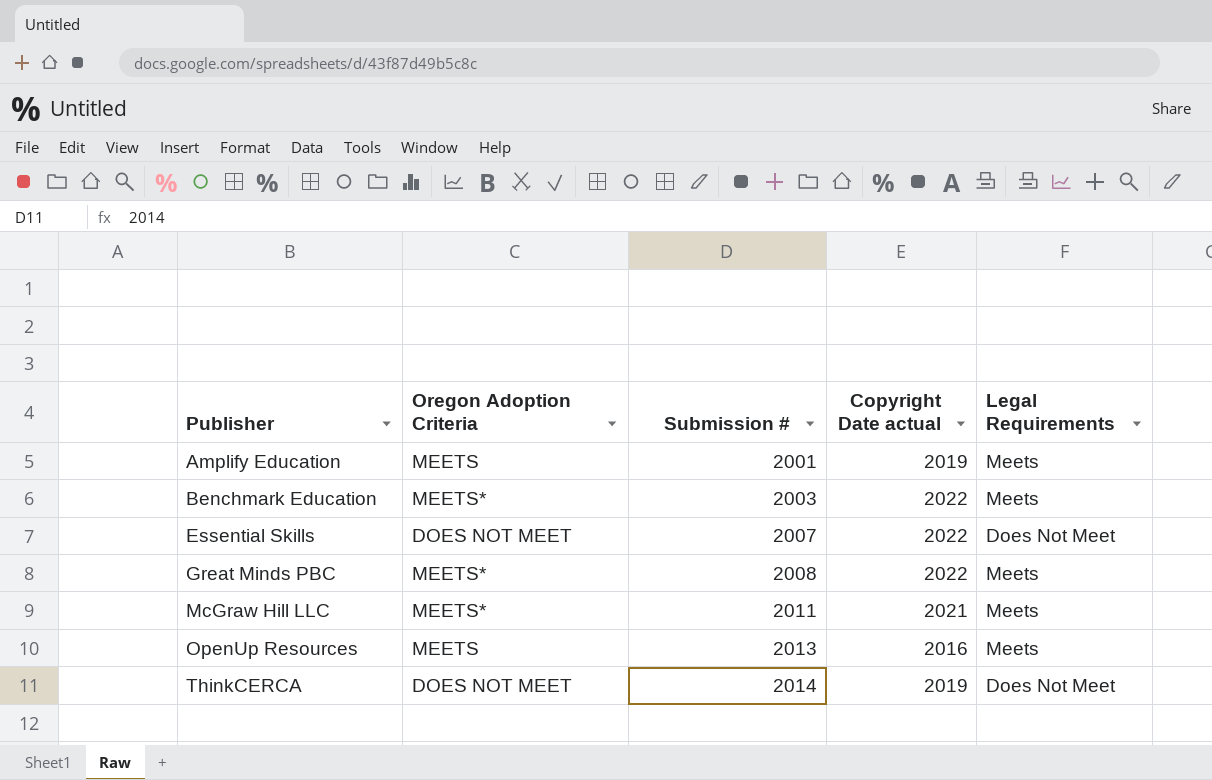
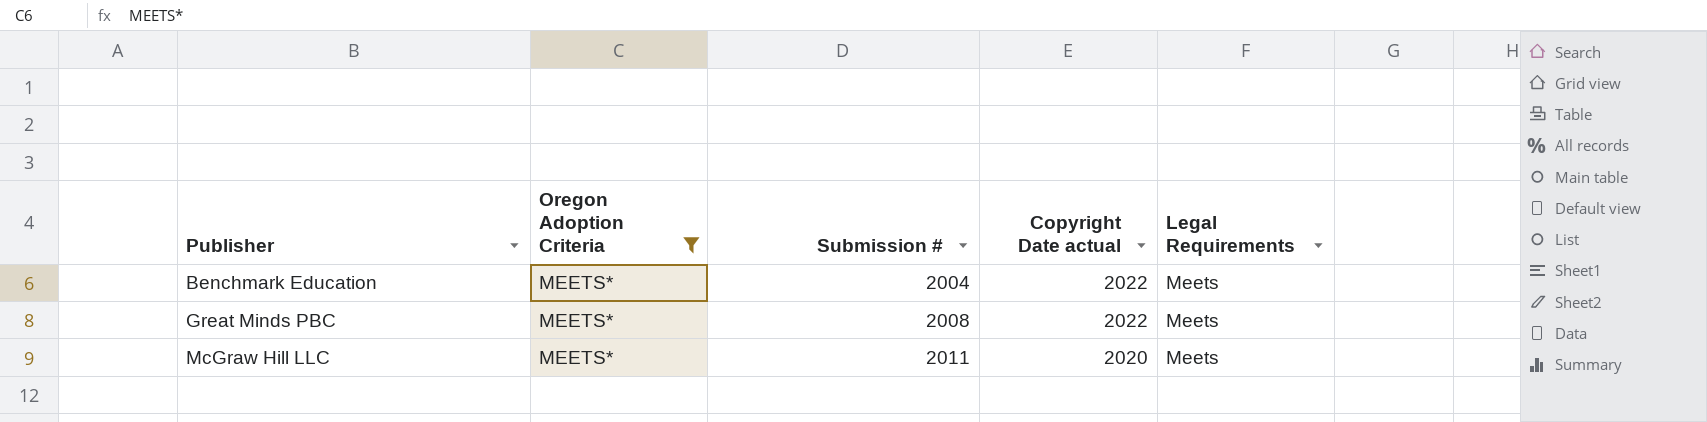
filter: none -> Oregon Adoption Criteria = MEETS*
Benchmark Education | Submission #: 2003 -> 2004
McGraw Hill LLC | Copyright Date actual: 2021 -> 2020

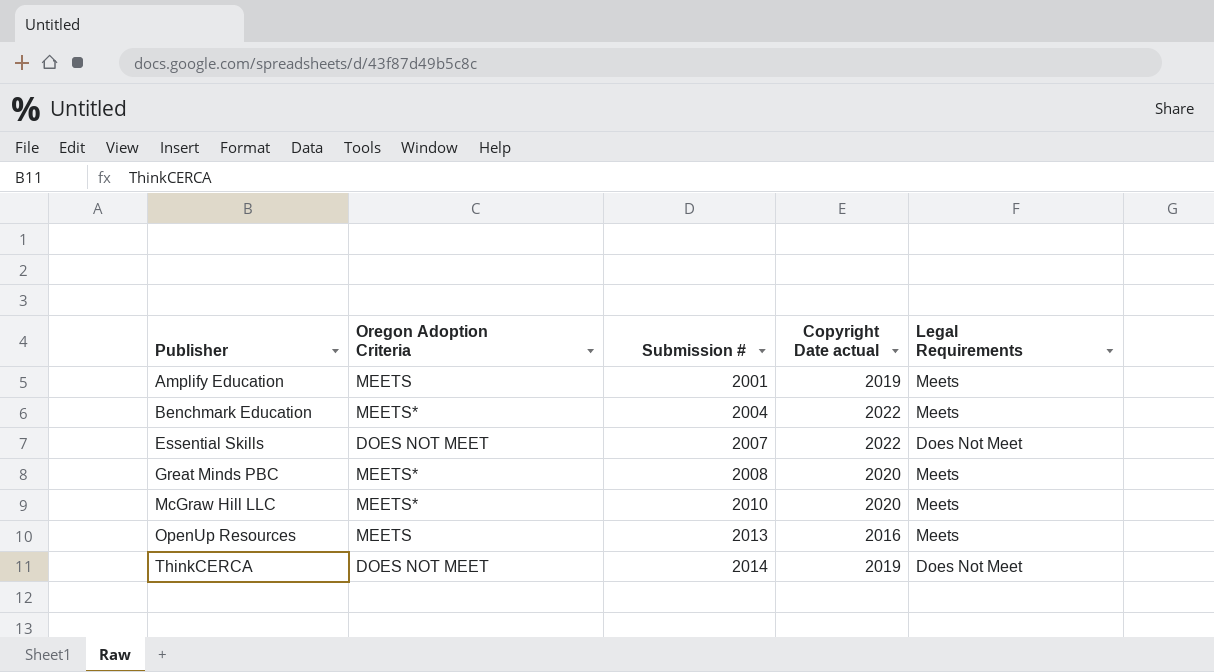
filter: Oregon Adoption Criteria = MEETS* -> none
Great Minds PBC | Copyright Date actual: 2022 -> 2020
McGraw Hill LLC | Submission #: 2011 -> 2010

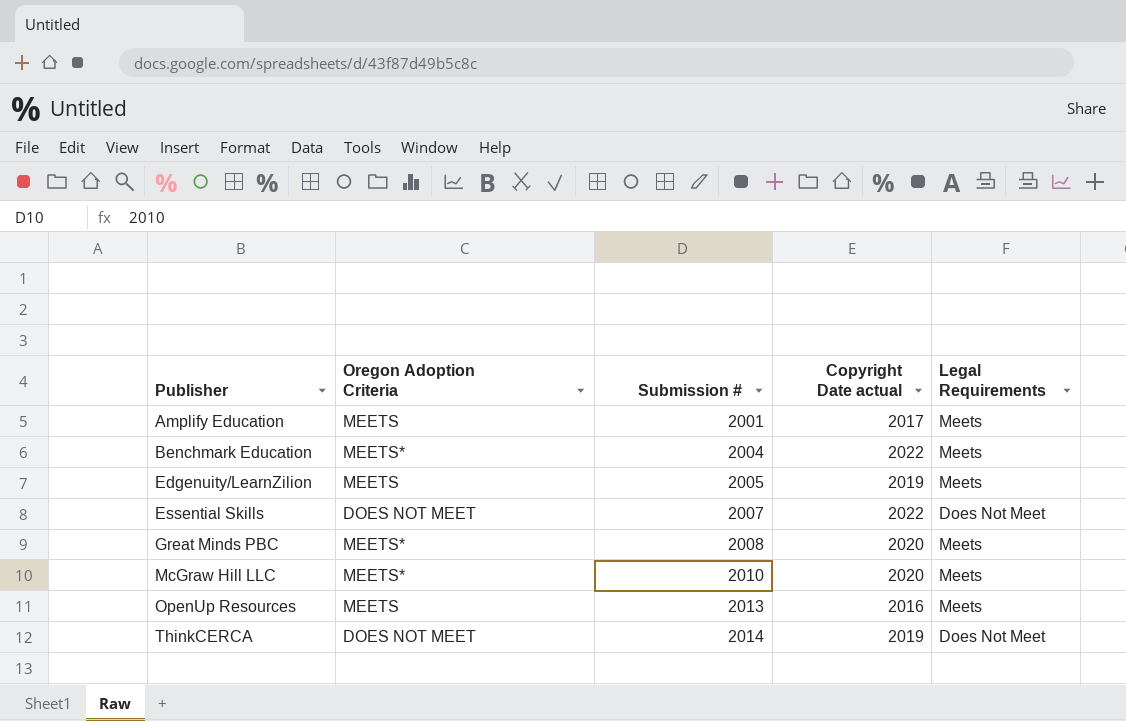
Amplify Education | Copyright Date actual: 2019 -> 2017
row Edgenuity/LearnZilion: none -> MEETS | 2005 | 2019 | Meets

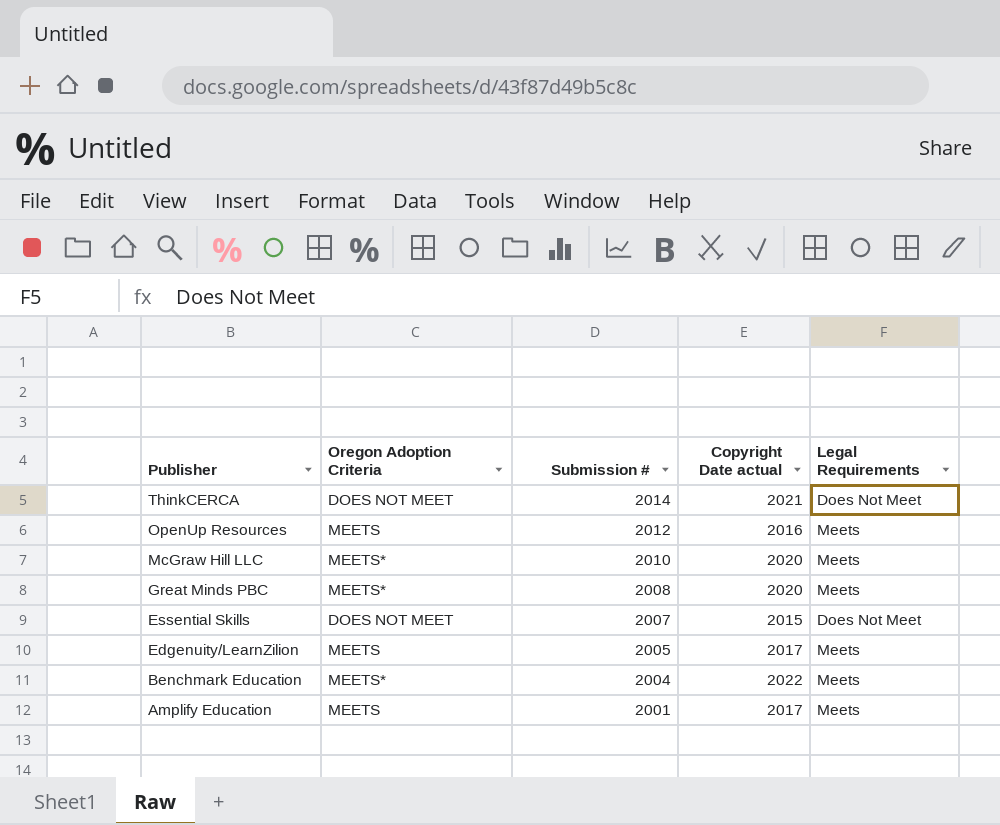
row order: Publisher ascending -> Publisher descending
ThinkCERCA | Copyright Date actual: 2019 -> 2021
OpenUp Resources | Submission #: 2013 -> 2012
Essential Skills | Copyright Date actual: 2022 -> 2015
Edgenuity/LearnZilion | Copyright Date actual: 2019 -> 2017

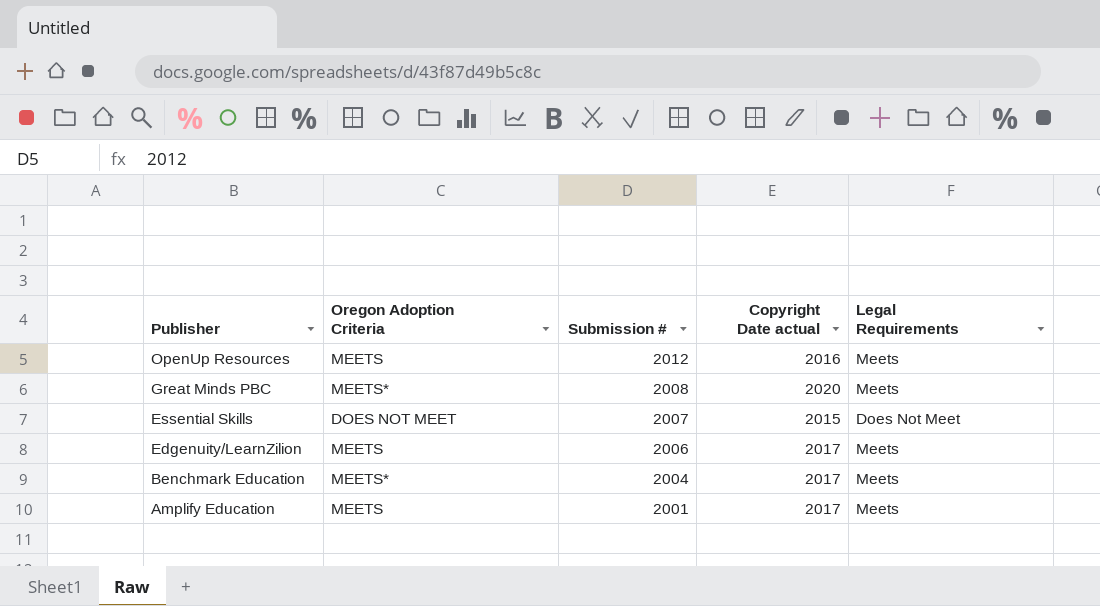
row ThinkCERCA: DOES NOT MEET | 2014 | 2021 | Does Not Meet -> none
row McGraw Hill LLC: MEETS* | 2010 | 2020 | Meets -> none
Edgenuity/LearnZilion | Submission #: 2005 -> 2006
Benchmark Education | Copyright Date actual: 2022 -> 2017

